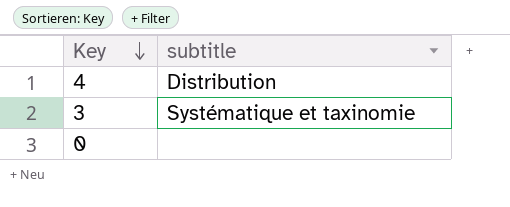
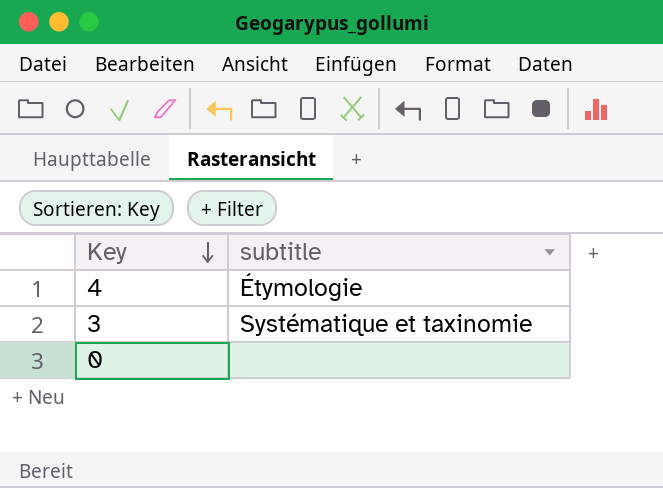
4 | subtitle: Distribution -> Étymologie

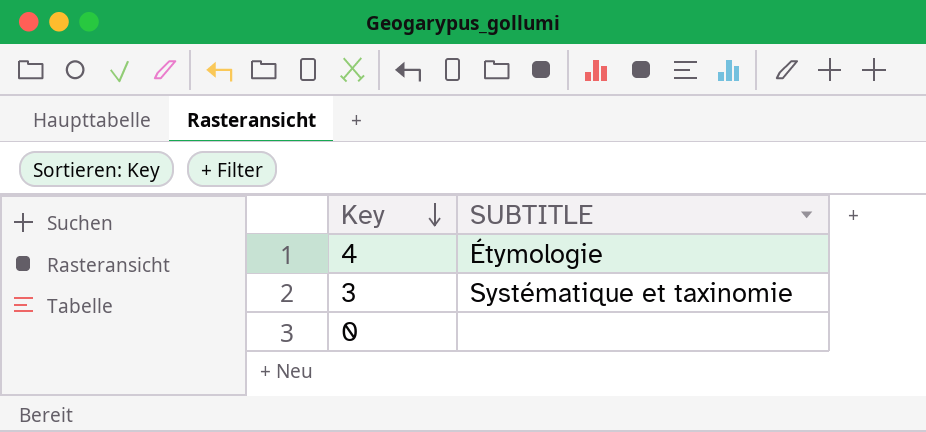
column name: subtitle -> SUBTITLE

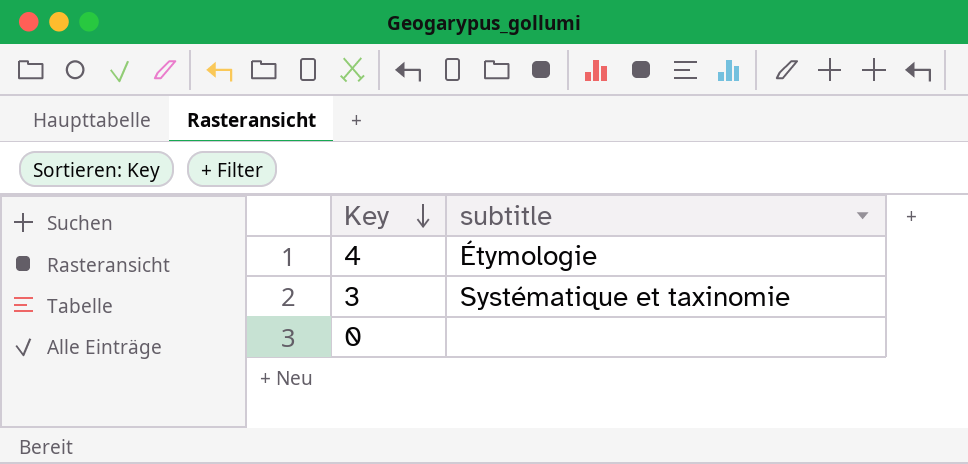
column name: SUBTITLE -> subtitle

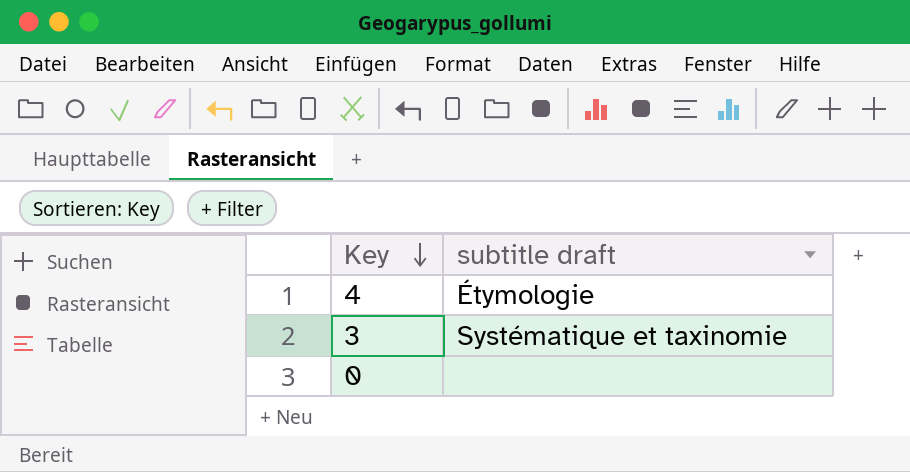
column name: subtitle -> subtitle draft

